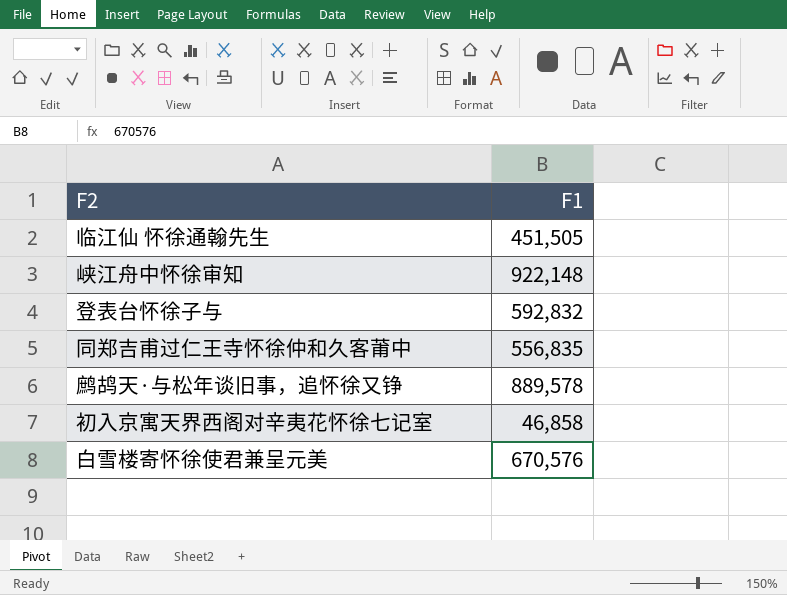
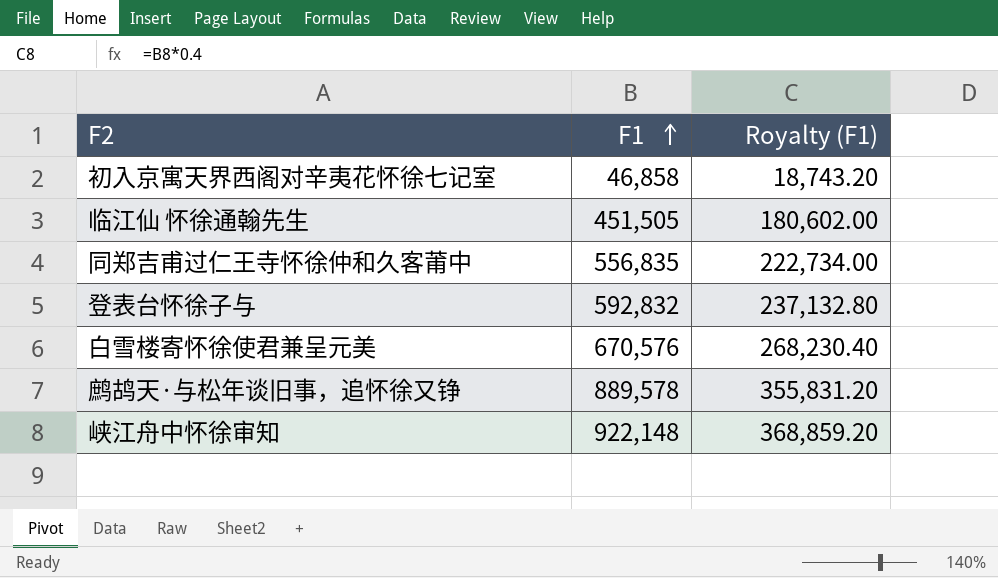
row order: none -> F1 ascending
column Royalty (F1) | formula: none -> [F1] * 0.4

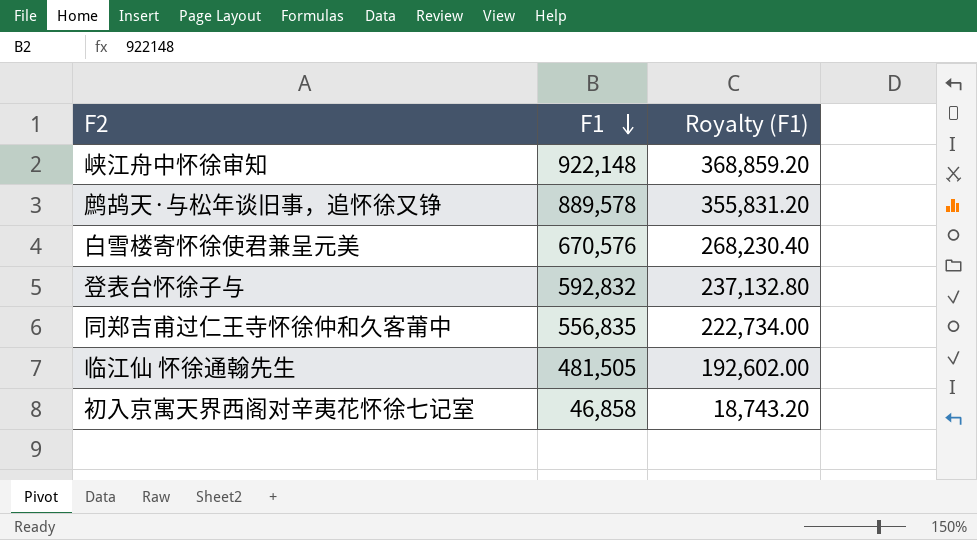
row order: F1 ascending -> F1 descending
临江仙 怀徐通翰先生 | F1: 451,505 -> 481,505
临江仙 怀徐通翰先生 | Royalty (F1): 180,602.00 -> 192,602.00

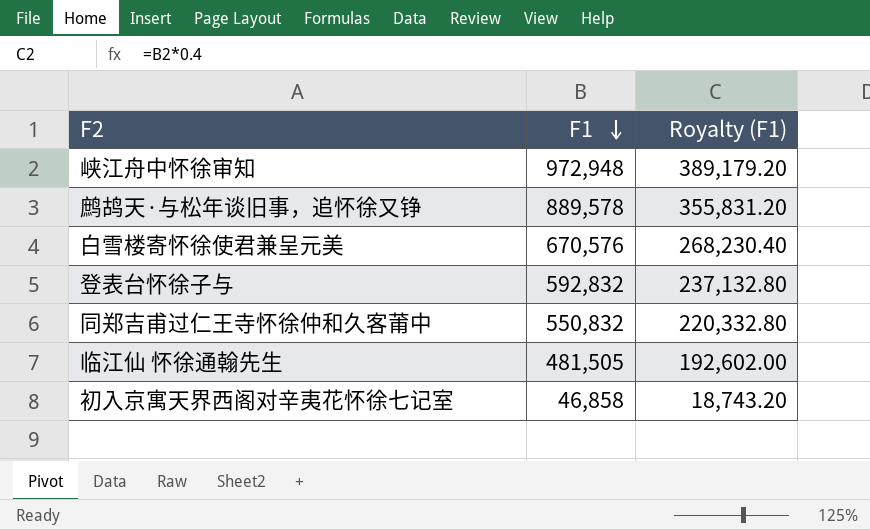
峡江舟中怀徐审知 | F1: 922,148 -> 972,948
峡江舟中怀徐审知 | Royalty (F1): 368,859.20 -> 389,179.20
同郑吉甫过仁王寺怀徐仲和久客莆中 | F1: 556,835 -> 550,832
同郑吉甫过仁王寺怀徐仲和久客莆中 | Royalty (F1): 222,734.00 -> 220,332.80

